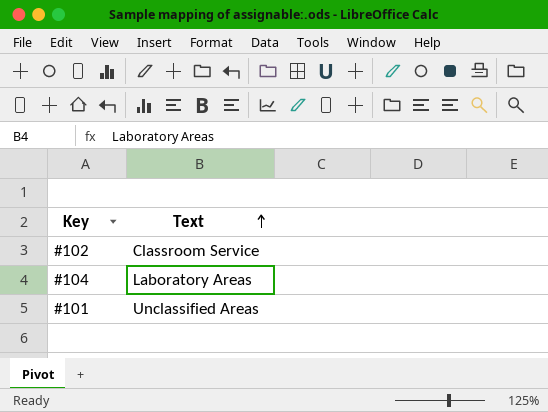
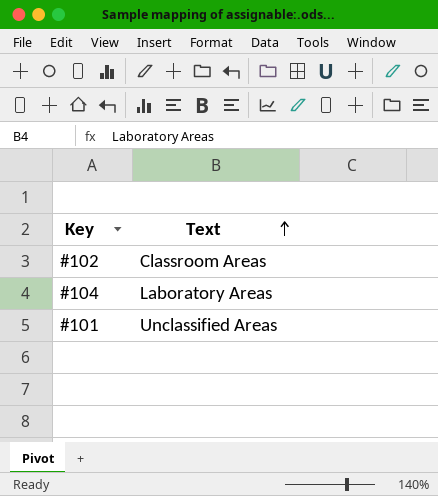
#102 | Text: Classroom Service -> Classroom Areas

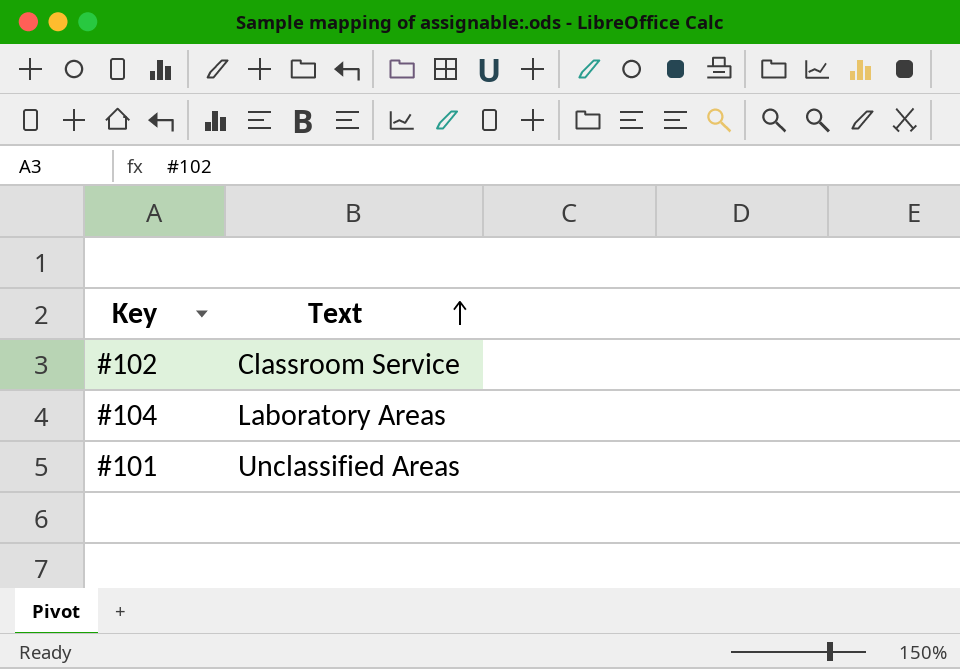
#102 | Text: Classroom Areas -> Classroom Service

